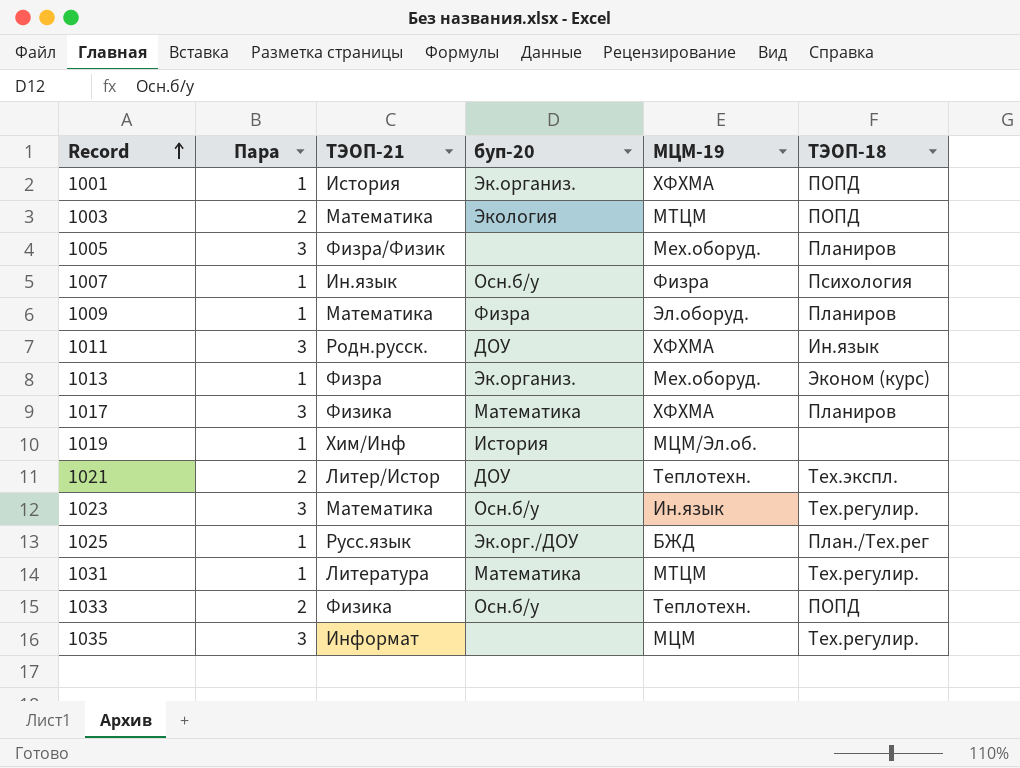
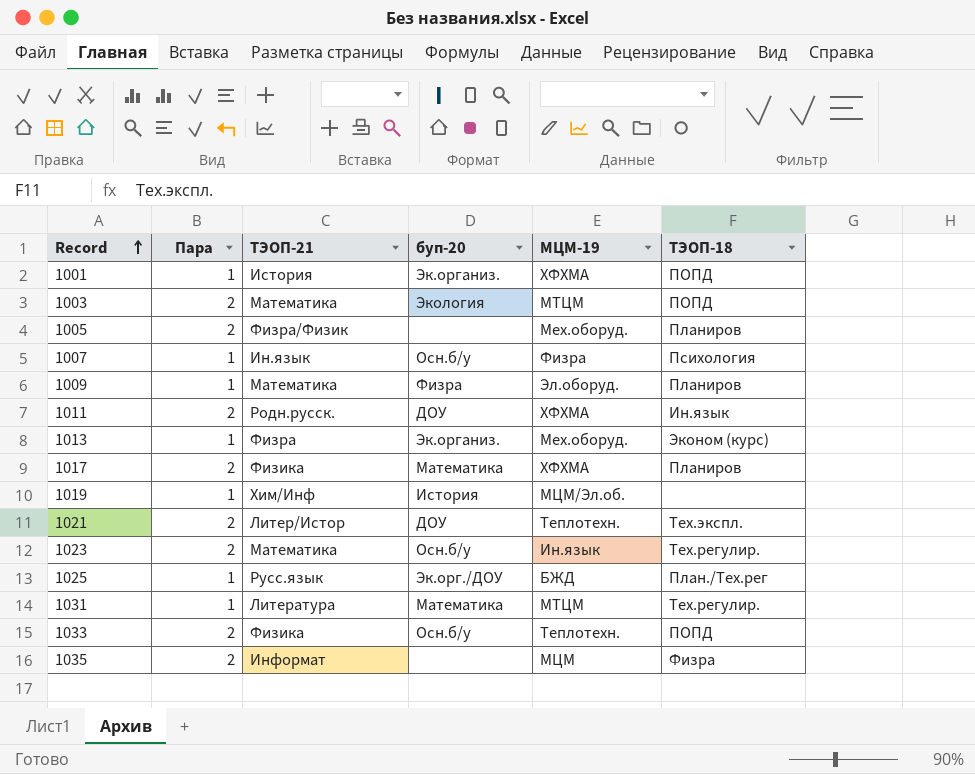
1005 | Пара: 3 -> 2
1011 | Пара: 3 -> 2
1017 | Пара: 3 -> 2
1023 | Пара: 3 -> 2
1035 | Пара: 3 -> 2
1035 | ТЭОП-18: Тех.регулир. -> Физра

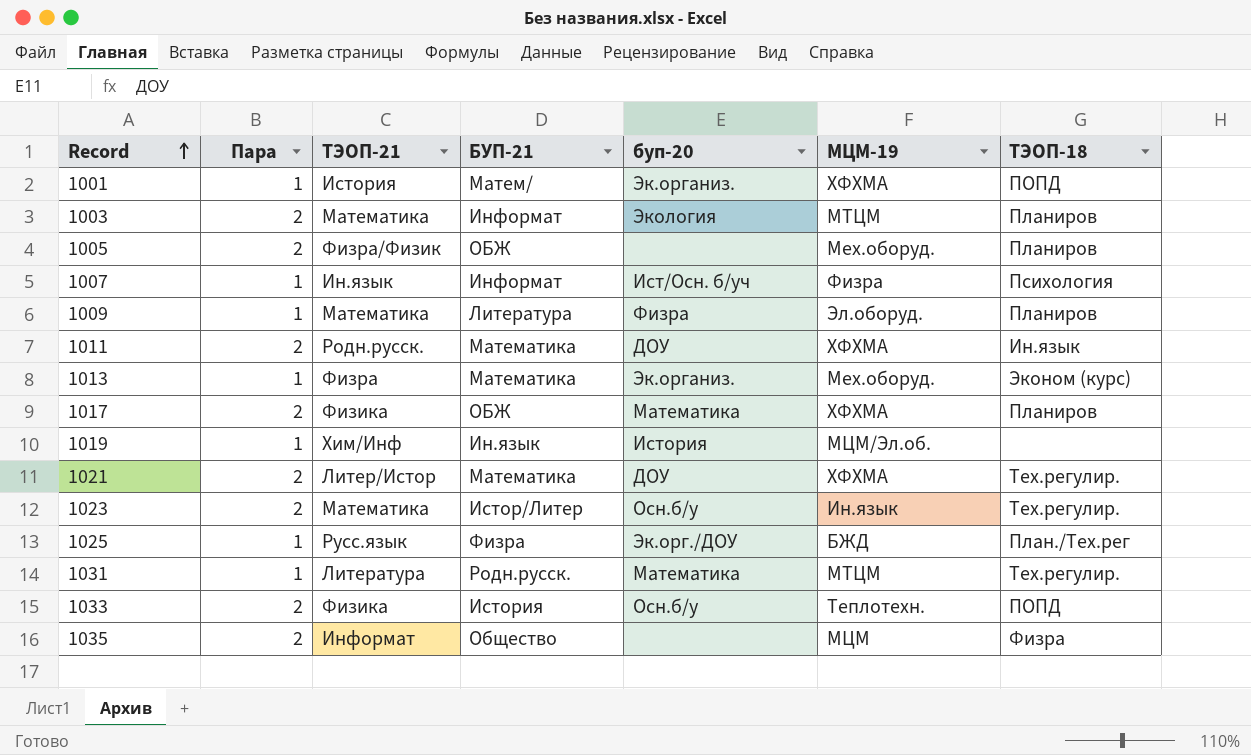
column БУП-21 | position: none -> 4
1003 | ТЭОП-18: ПОПД -> Планиров
1007 | буп-20: Осн.б/у -> Ист/Осн. б/уч
1021 | МЦМ-19: Теплотехн. -> ХФХМА
1021 | ТЭОП-18: Тех.экспл. -> Тех.регулир.

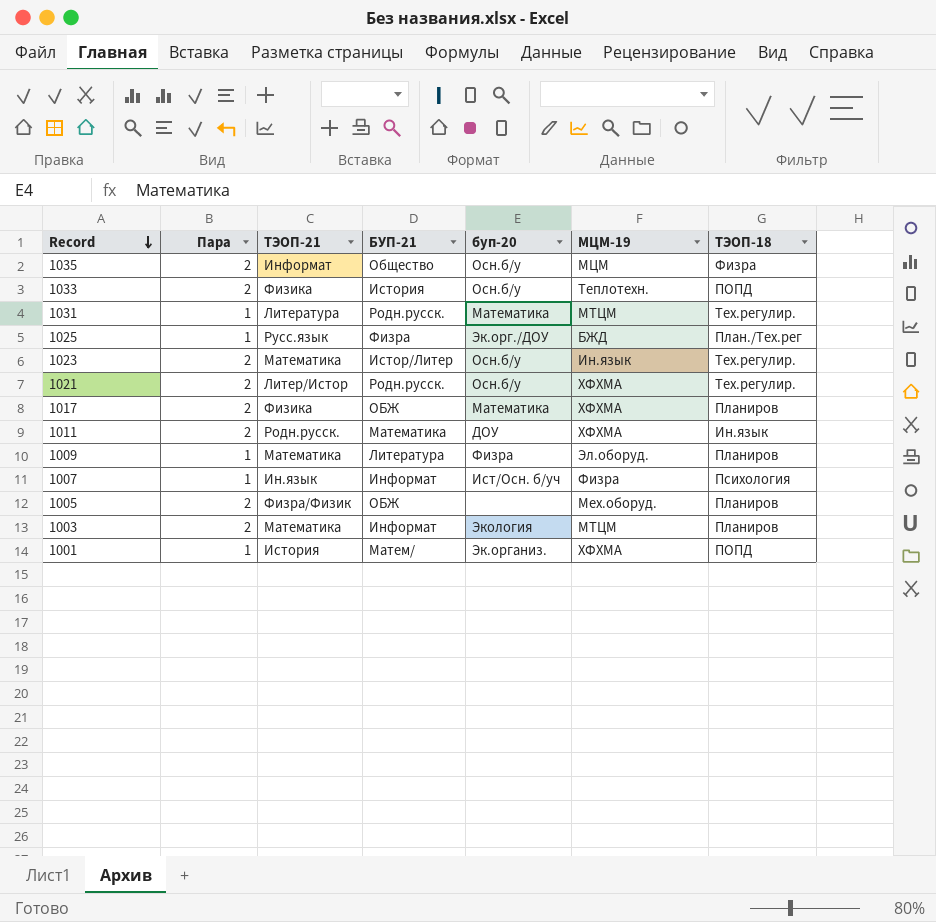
row order: Record ascending -> Record descending
row 1013: 1 | Физра | Математика | Эк.организ. | Мех.оборуд. | Эконом (курс) -> none
row 1019: 1 | Хим/Инф | Ин.язык | История | МЦМ/Эл.об. | none -> none
1035 | буп-20: none -> Осн.б/у
1021 | БУП-21: Математика -> Родн.русск.
1021 | буп-20: ДОУ -> Осн.б/у

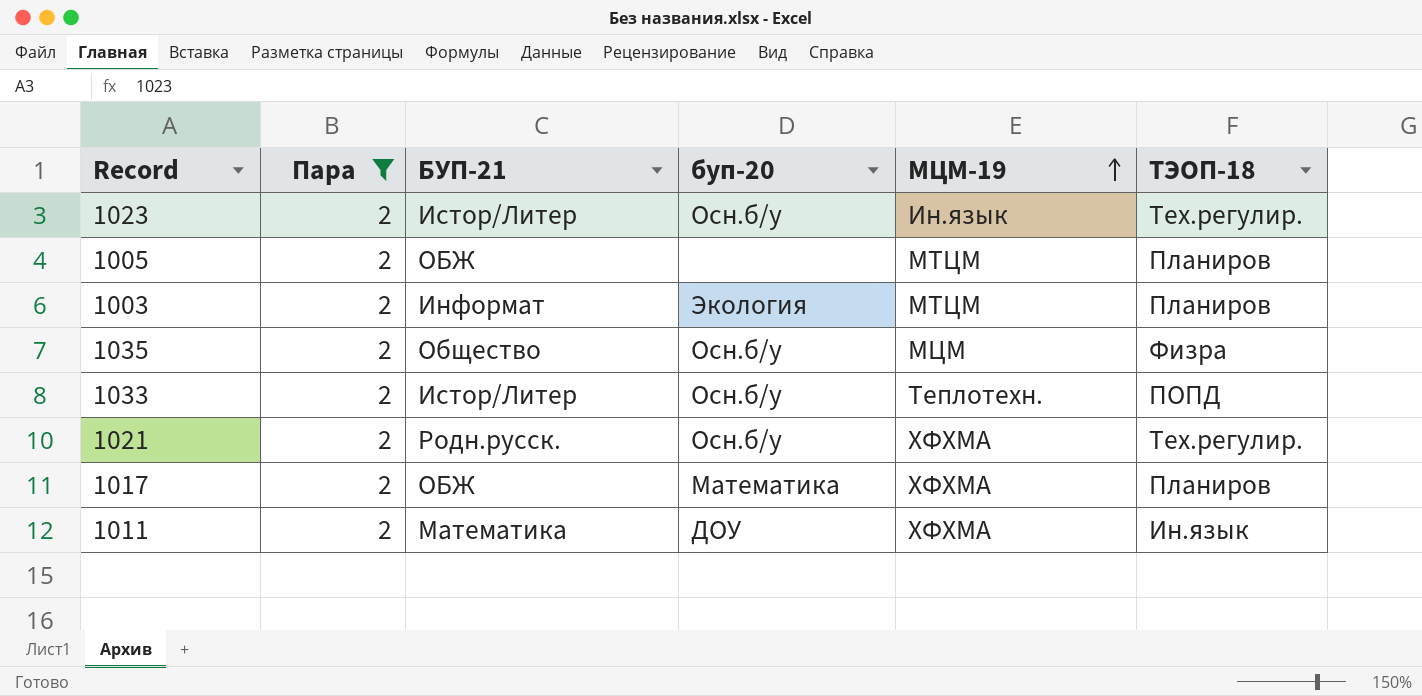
filter: none -> Пара = 2
row order: Record descending -> МЦМ-19 ascending
column ТЭОП-21 | position: 3 -> none
1005 | МЦМ-19: Мех.оборуд. -> МТЦМ
1033 | БУП-21: История -> Истор/Литер

